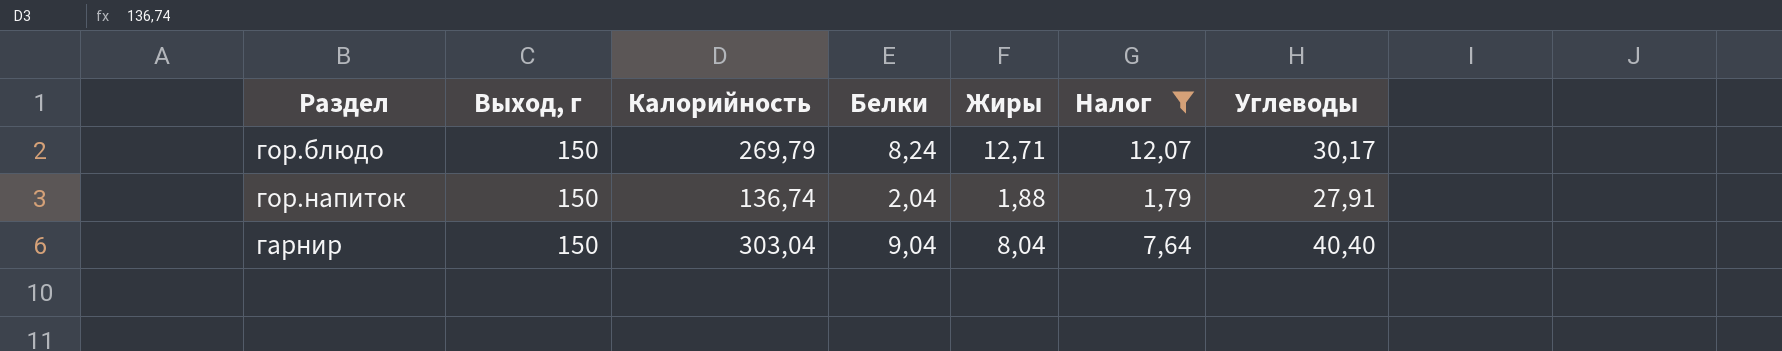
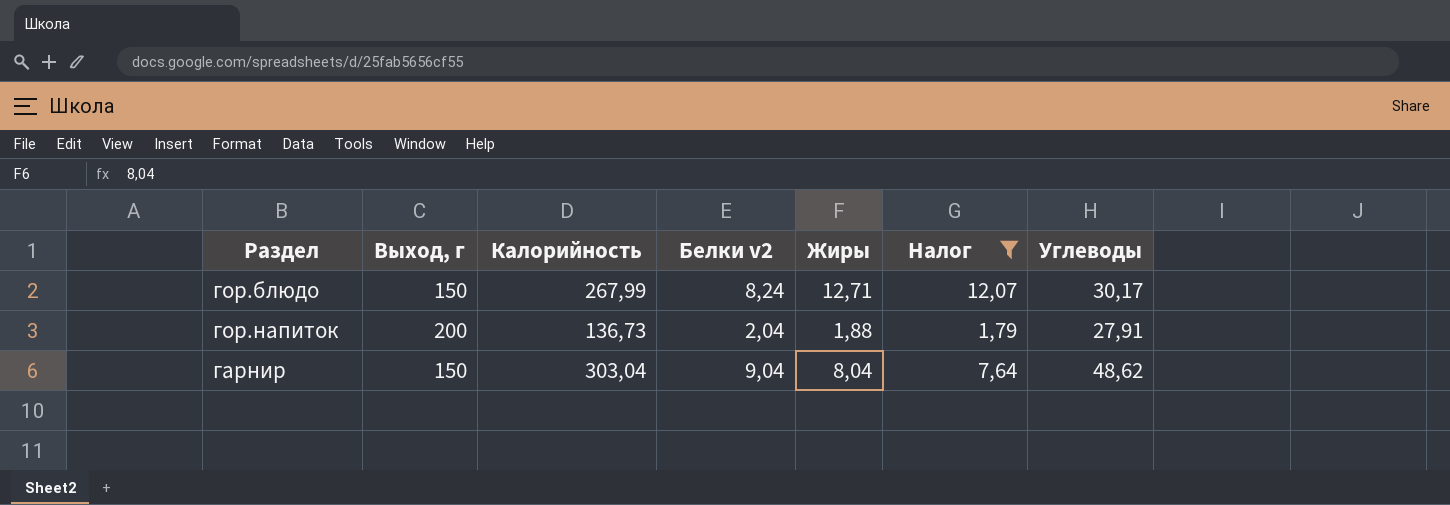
column name: Белки -> Белки v2
гор.блюдо | Калорийность: 269,79 -> 267,99
гор.напиток | Выход, г: 150 -> 200
гор.напиток | Калорийность: 136,74 -> 136,73
гарнир | Углеводы: 40,40 -> 48,62

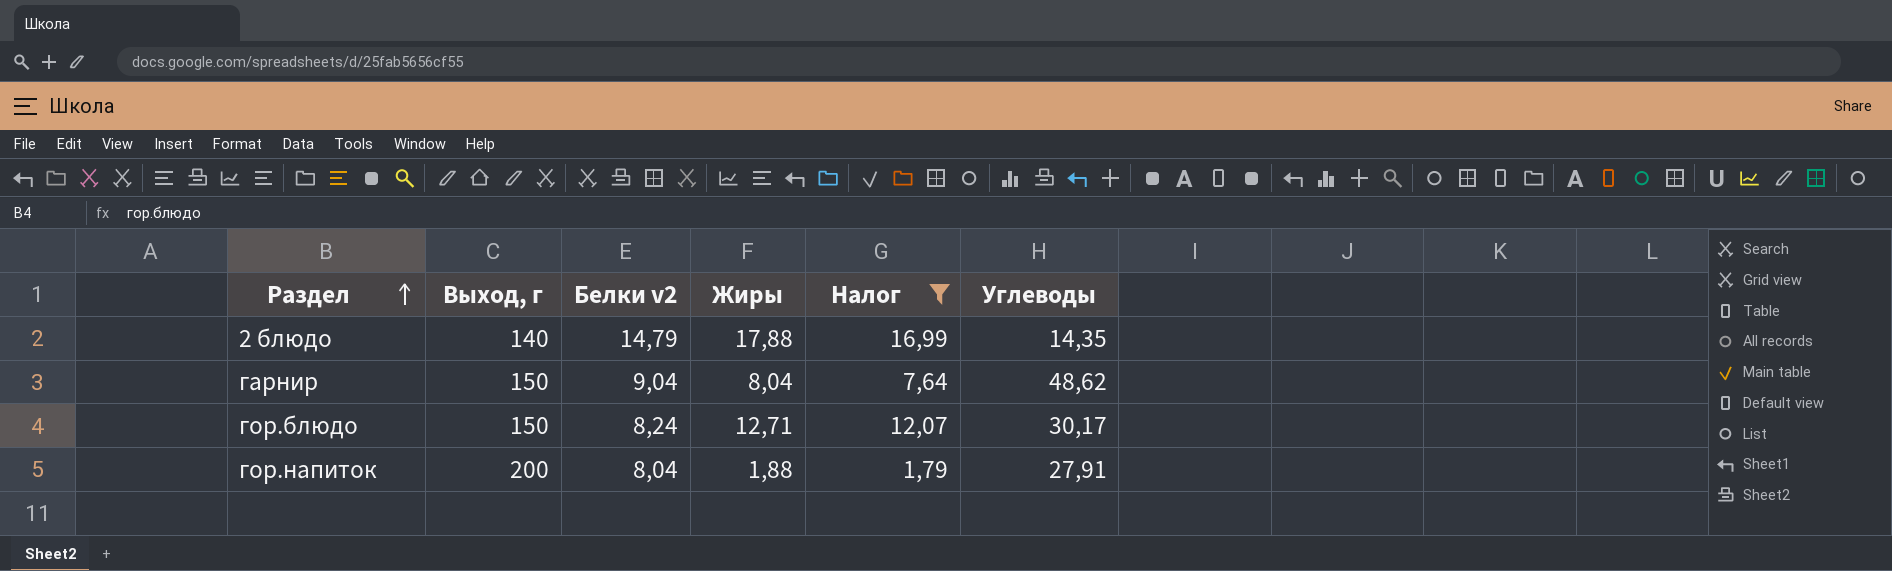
row order: none -> Раздел ascending
column Калорийность | position: 3 -> none
row 2 блюдо: none -> 140 | 14,79 | 17,88 | 16,99 | 14,35
гор.напиток | Белки v2: 2,04 -> 8,04

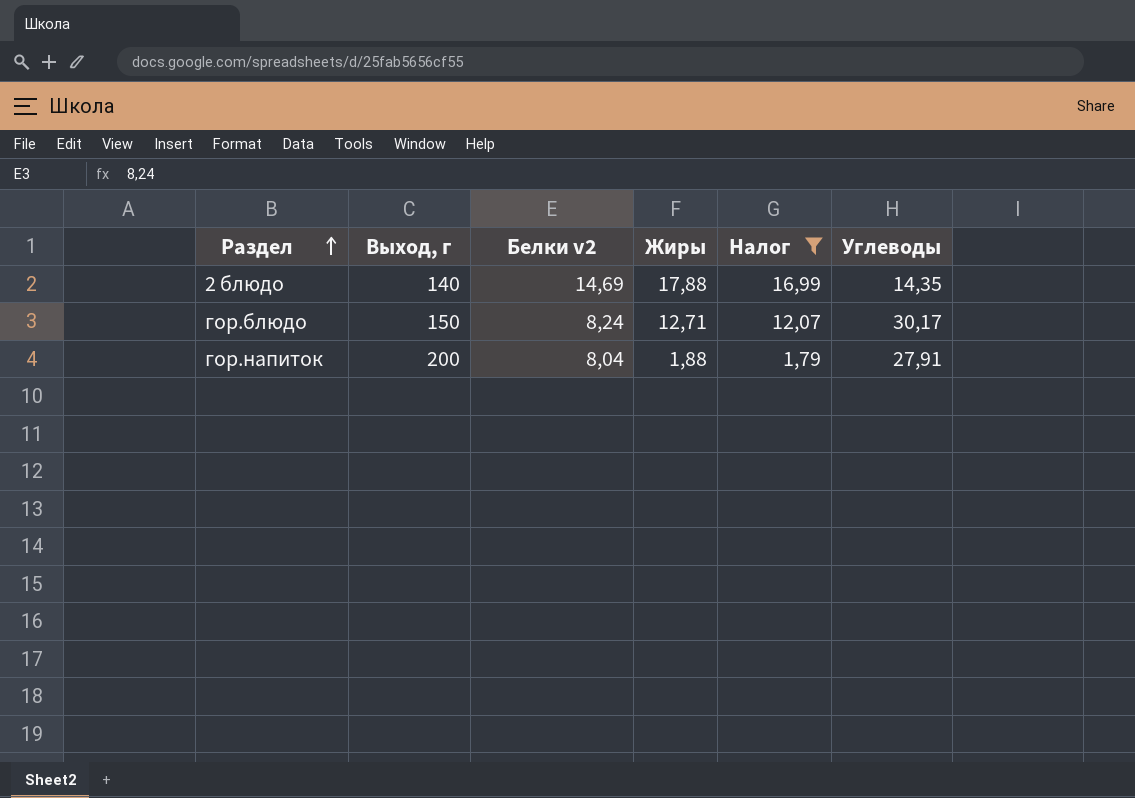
row гарнир: 150 | 9,04 | 8,04 | 7,64 | 48,62 -> none
2 блюдо | Белки v2: 14,79 -> 14,69

